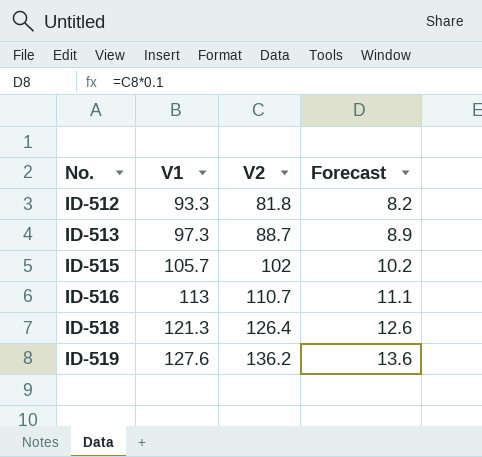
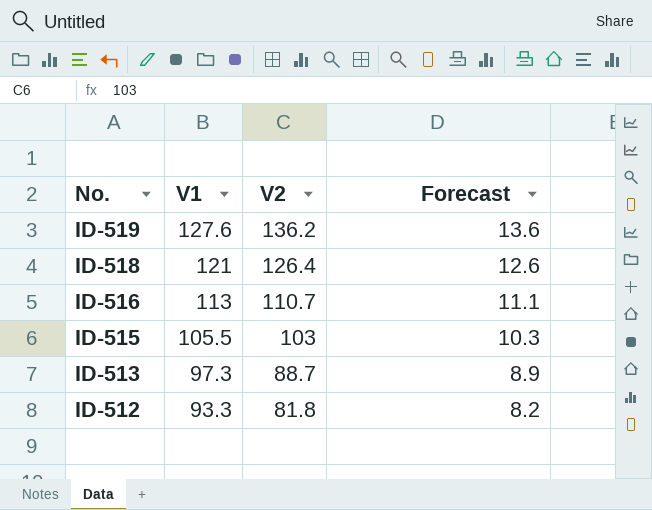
row order: No. ascending -> No. descending
ID-518 | V1: 121.3 -> 121
ID-515 | V1: 105.7 -> 105.5
ID-515 | V2: 102 -> 103
ID-515 | Forecast: 10.2 -> 10.3

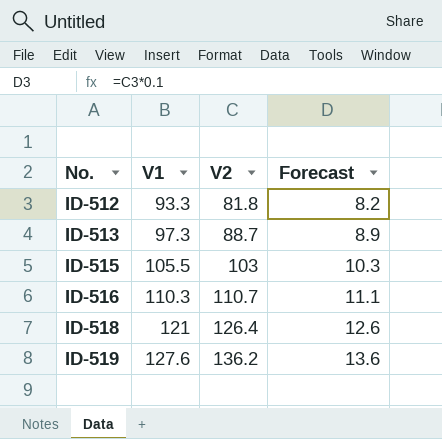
row order: No. descending -> No. ascending
ID-516 | V1: 113 -> 110.3

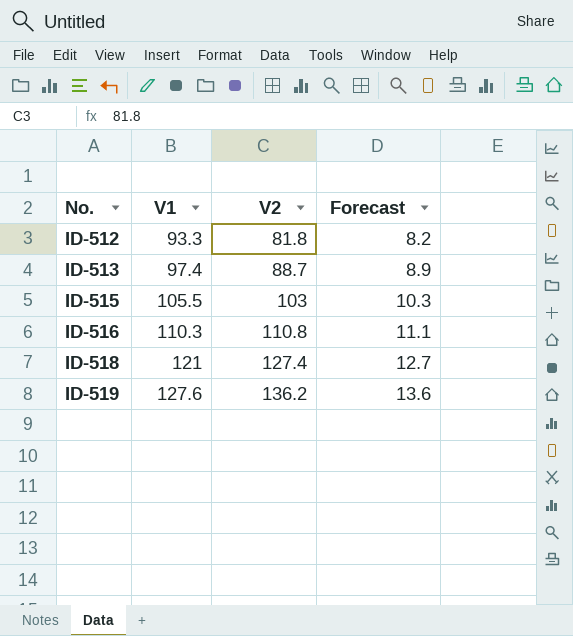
ID-513 | V1: 97.3 -> 97.4
ID-516 | V2: 110.7 -> 110.8
ID-518 | V2: 126.4 -> 127.4
ID-518 | Forecast: 12.6 -> 12.7

